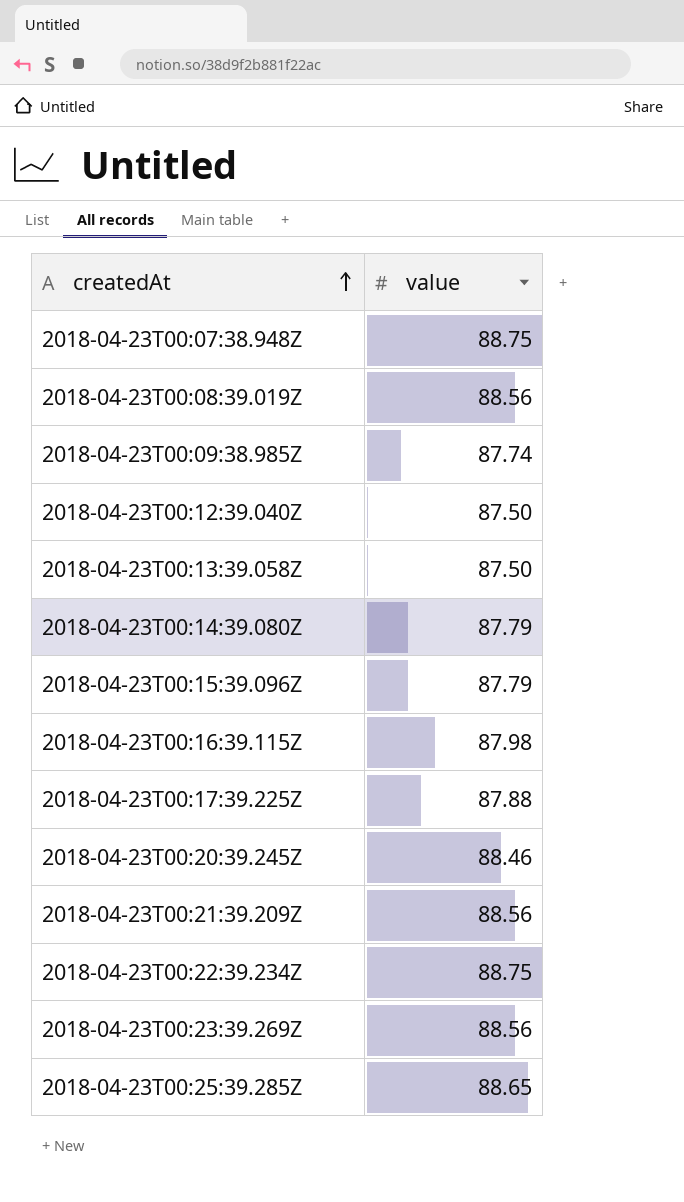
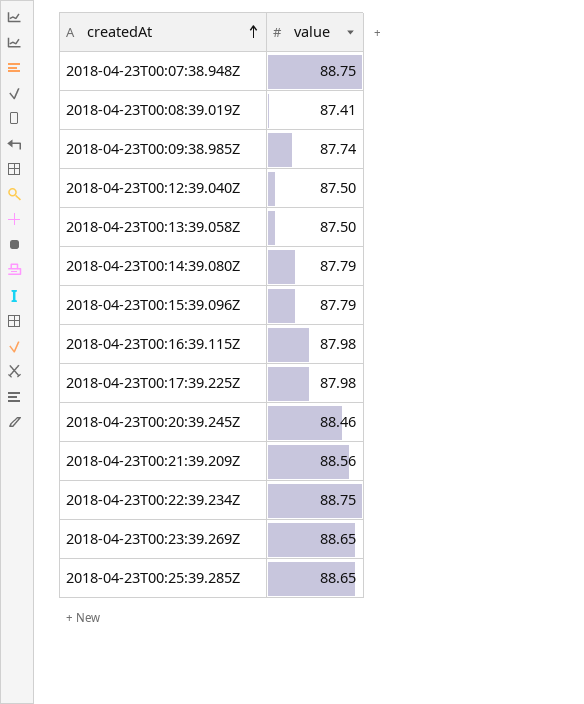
2018-04-23T00:08:39.019Z | value: 88.56 -> 87.41
2018-04-23T00:17:39.225Z | value: 87.88 -> 87.98
2018-04-23T00:23:39.269Z | value: 88.56 -> 88.65

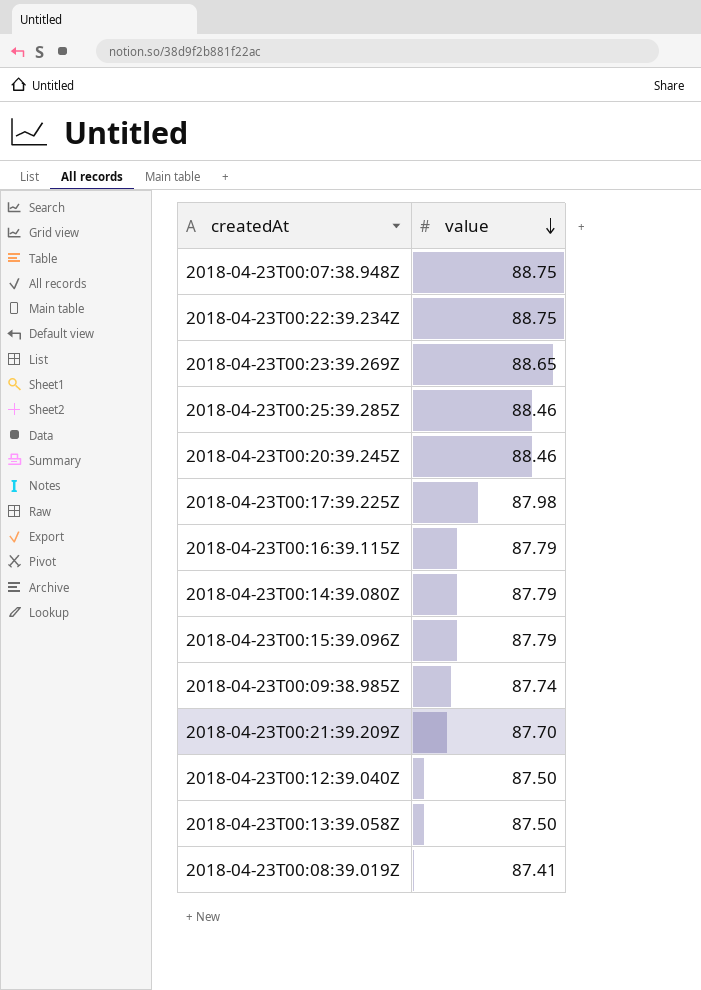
row order: createdAt ascending -> value descending
2018-04-23T00:25:39.285Z | value: 88.65 -> 88.46
2018-04-23T00:16:39.115Z | value: 87.98 -> 87.79
2018-04-23T00:21:39.209Z | value: 88.56 -> 87.70

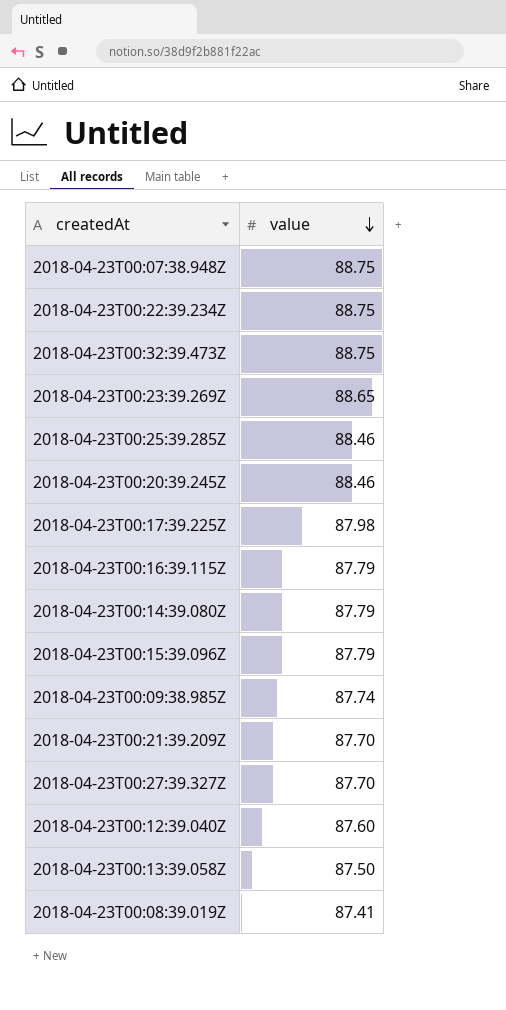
row 2018-04-23T00:32:39.473Z: none -> 88.75
row 2018-04-23T00:27:39.327Z: none -> 87.70
2018-04-23T00:12:39.040Z | value: 87.50 -> 87.60

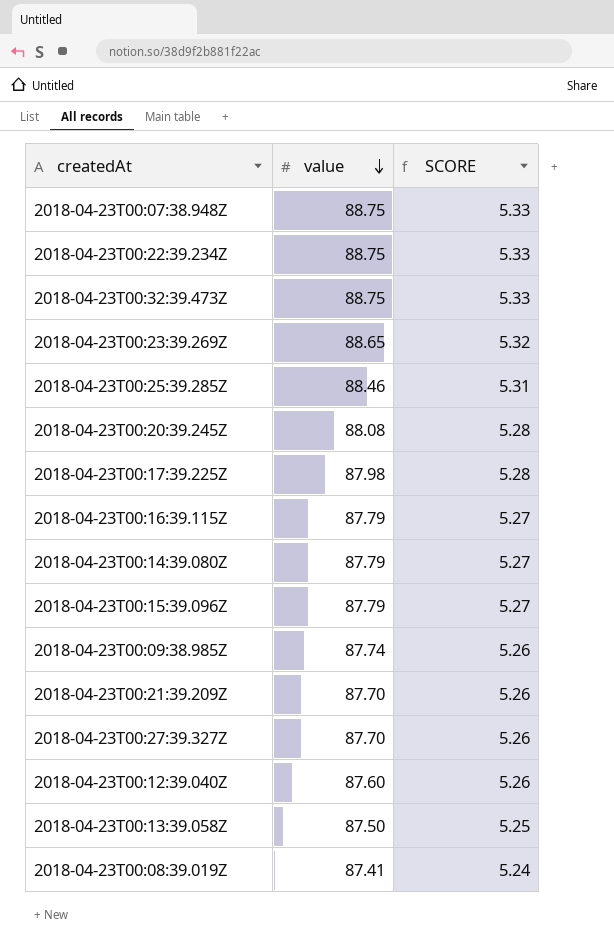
column SCORE | formula: none -> [value] * 0.06
2018-04-23T00:20:39.245Z | value: 88.46 -> 88.08

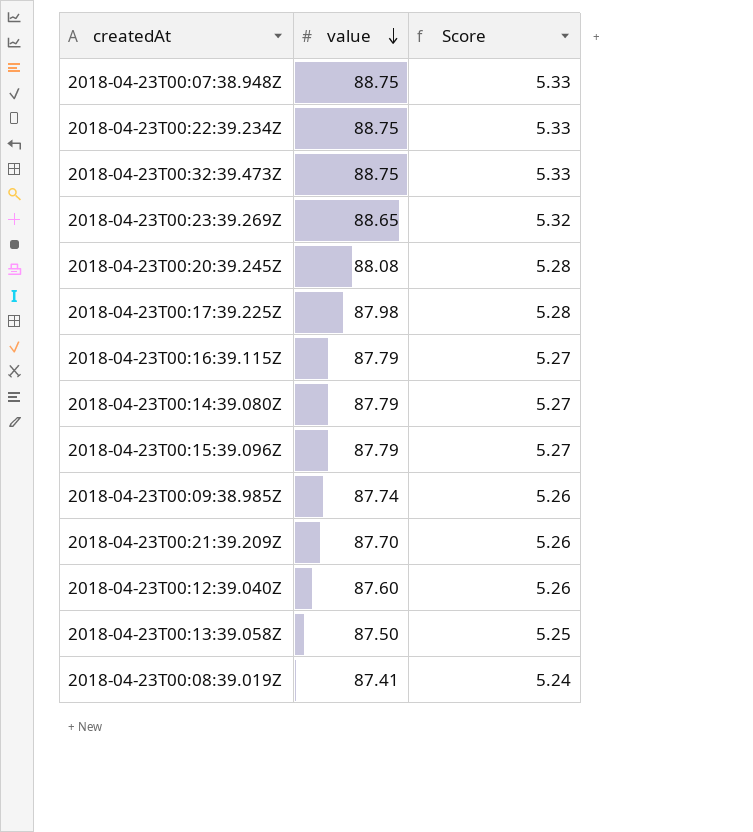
column name: SCORE -> Score
row 2018-04-23T00:25:39.285Z: 88.46 | 5.31 -> none
row 2018-04-23T00:27:39.327Z: 87.70 | 5.26 -> none

